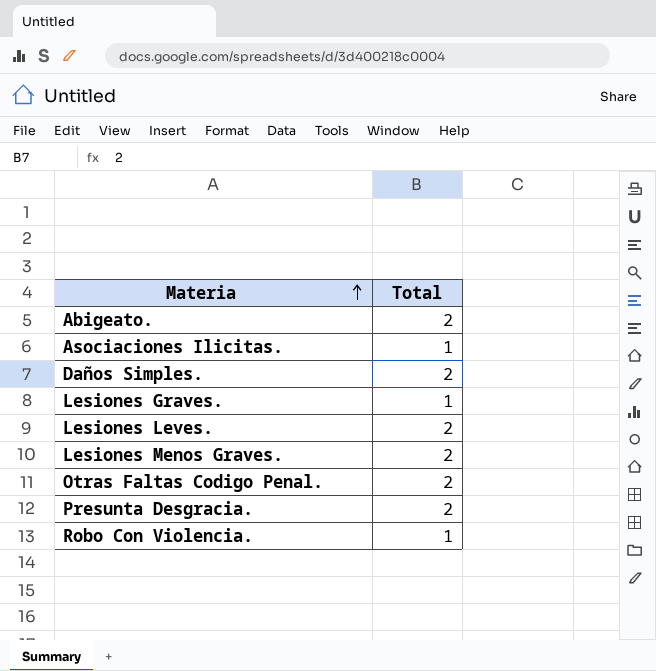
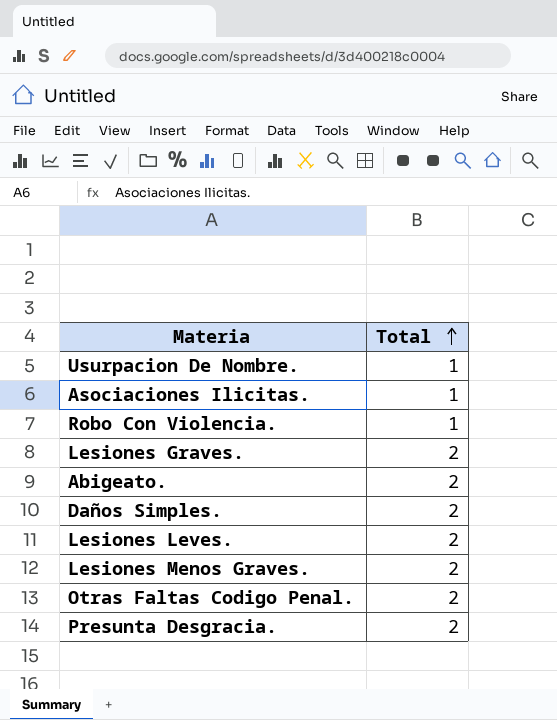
row order: Materia ascending -> Total ascending
row Usurpacion De Nombre.: none -> 1
Lesiones Graves. | Total: 1 -> 2

